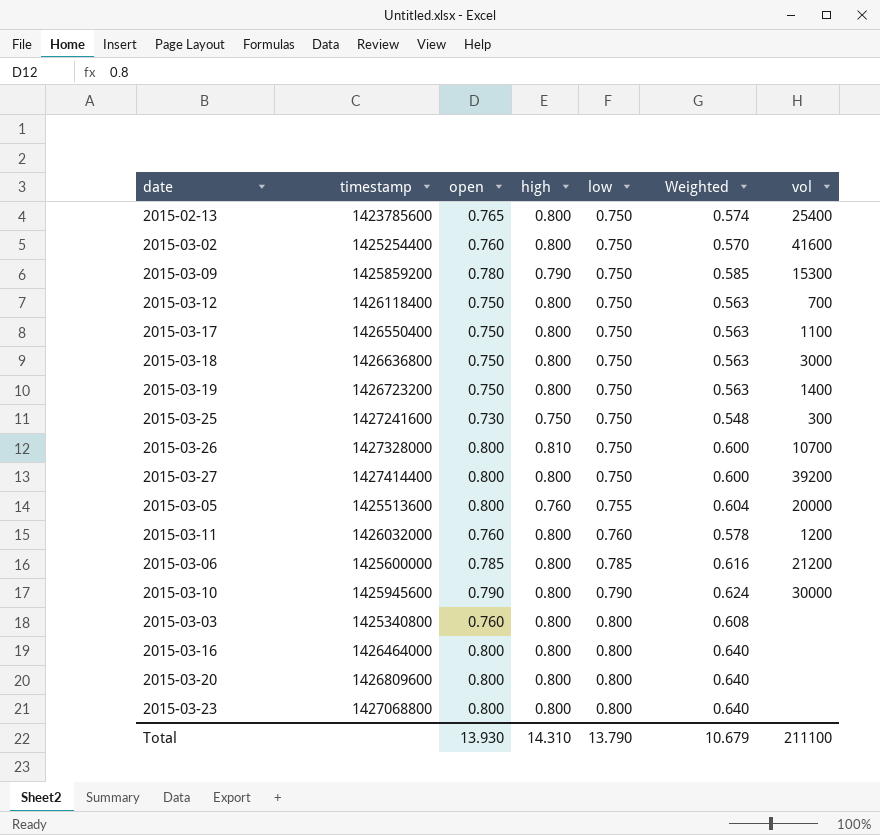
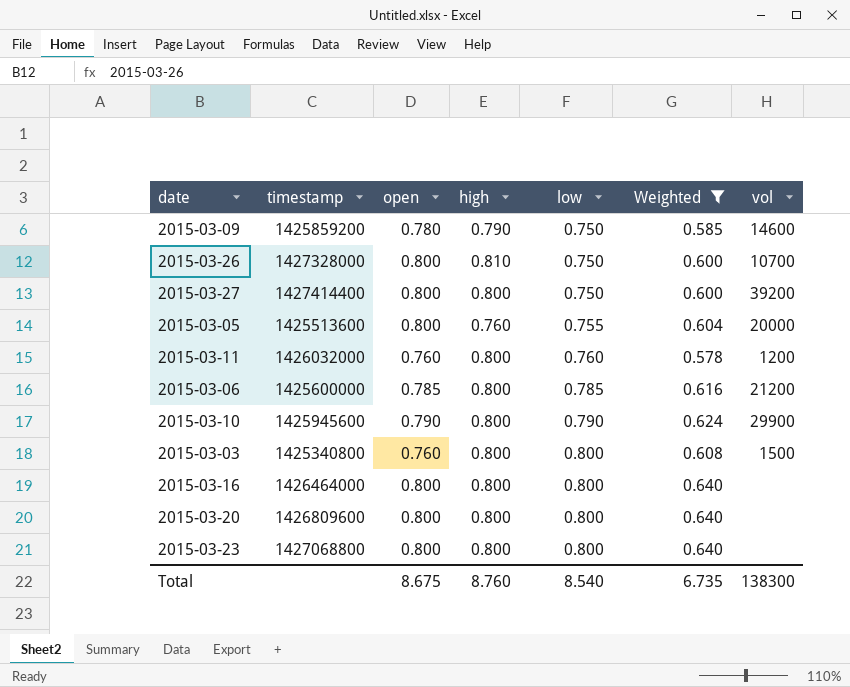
filter: none -> Weighted >= 0.578
2015-03-09 | vol: 15300 -> 14600
2015-03-10 | vol: 30000 -> 29900
2015-03-03 | vol: none -> 1500
Total | open: 13.930 -> 8.675
Total | high: 14.310 -> 8.760
Total | low: 13.790 -> 8.540
Total | Weighted: 10.679 -> 6.735
Total | vol: 211100 -> 138300

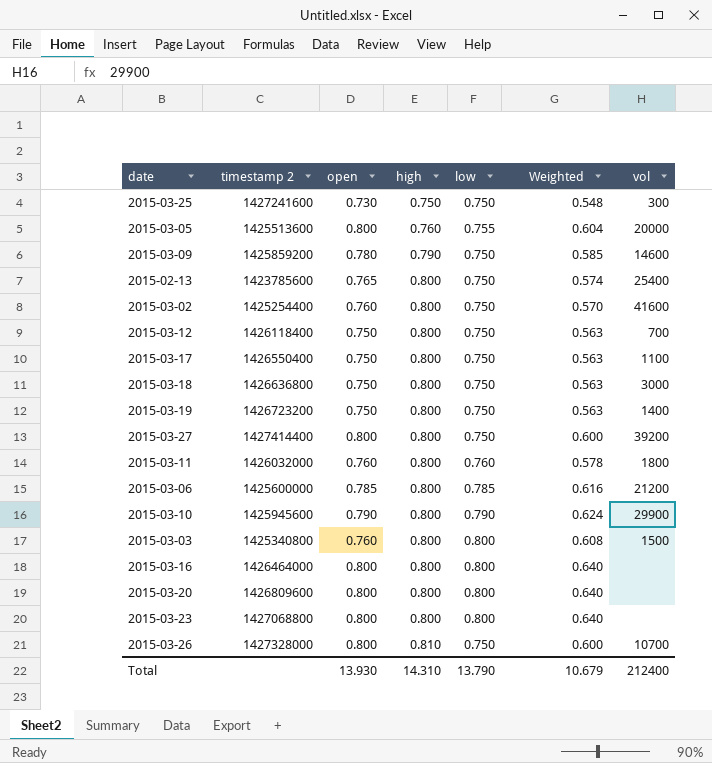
filter: Weighted >= 0.578 -> none
row order: low ascending -> high ascending
column name: timestamp -> timestamp 2
2015-03-11 | vol: 1200 -> 1800
Total | open: 8.675 -> 13.930
Total | high: 8.760 -> 14.310
Total | low: 8.540 -> 13.790
Total | Weighted: 6.735 -> 10.679
Total | vol: 138300 -> 212400

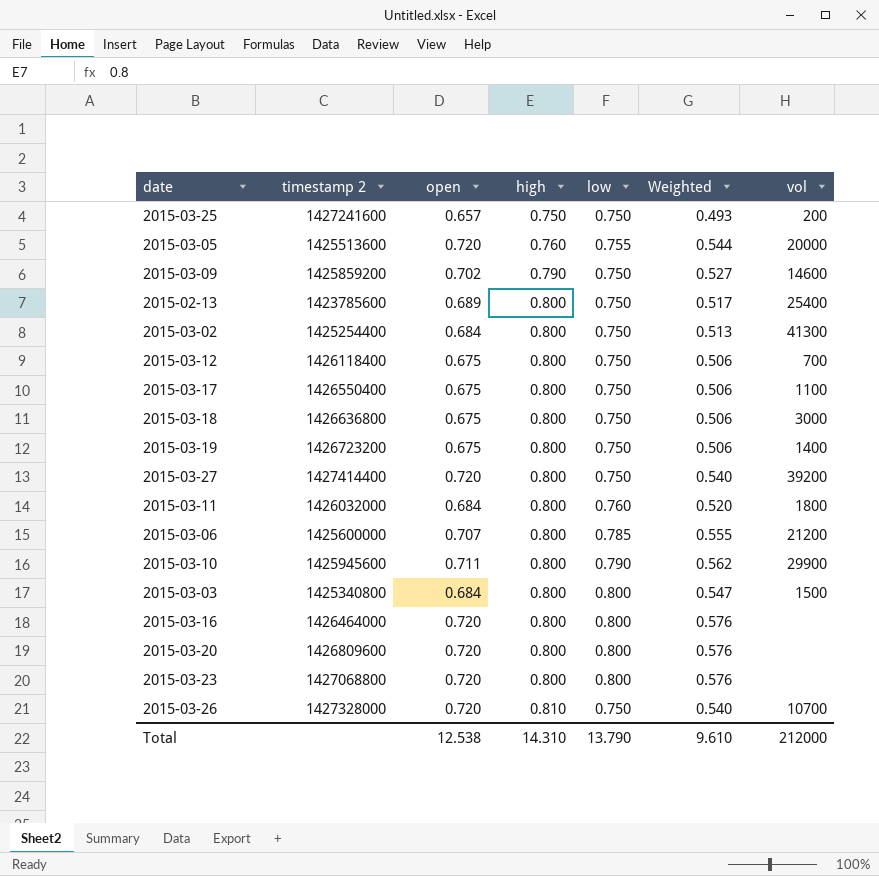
2015-03-25 | open: 0.730 -> 0.657
2015-03-25 | Weighted: 0.548 -> 0.493
2015-03-25 | vol: 300 -> 200
2015-03-05 | open: 0.800 -> 0.720
2015-03-05 | Weighted: 0.604 -> 0.544
2015-03-09 | open: 0.780 -> 0.702
2015-03-09 | Weighted: 0.585 -> 0.527
2015-02-13 | open: 0.765 -> 0.689
2015-02-13 | Weighted: 0.574 -> 0.517
2015-03-02 | open: 0.760 -> 0.684
2015-03-02 | Weighted: 0.570 -> 0.513
2015-03-02 | vol: 41600 -> 41300
2015-03-12 | open: 0.750 -> 0.675
2015-03-12 | Weighted: 0.563 -> 0.506
2015-03-17 | open: 0.750 -> 0.675
2015-03-17 | Weighted: 0.563 -> 0.506
2015-03-18 | open: 0.750 -> 0.675
2015-03-18 | Weighted: 0.563 -> 0.506
2015-03-19 | open: 0.750 -> 0.675
2015-03-19 | Weighted: 0.563 -> 0.506
2015-03-27 | open: 0.800 -> 0.720
2015-03-27 | Weighted: 0.600 -> 0.540
2015-03-11 | open: 0.760 -> 0.684
2015-03-11 | Weighted: 0.578 -> 0.520
2015-03-06 | open: 0.785 -> 0.707
2015-03-06 | Weighted: 0.616 -> 0.555
2015-03-10 | open: 0.790 -> 0.711
2015-03-10 | Weighted: 0.624 -> 0.562
2015-03-03 | open: 0.760 -> 0.684
2015-03-03 | Weighted: 0.608 -> 0.547
2015-03-16 | open: 0.800 -> 0.720
2015-03-16 | Weighted: 0.640 -> 0.576
2015-03-20 | open: 0.800 -> 0.720
2015-03-20 | Weighted: 0.640 -> 0.576
2015-03-23 | open: 0.800 -> 0.720
2015-03-23 | Weighted: 0.640 -> 0.576
2015-03-26 | open: 0.800 -> 0.720
2015-03-26 | Weighted: 0.600 -> 0.540
Total | open: 13.930 -> 12.538
Total | Weighted: 10.679 -> 9.610
Total | vol: 212400 -> 212000

